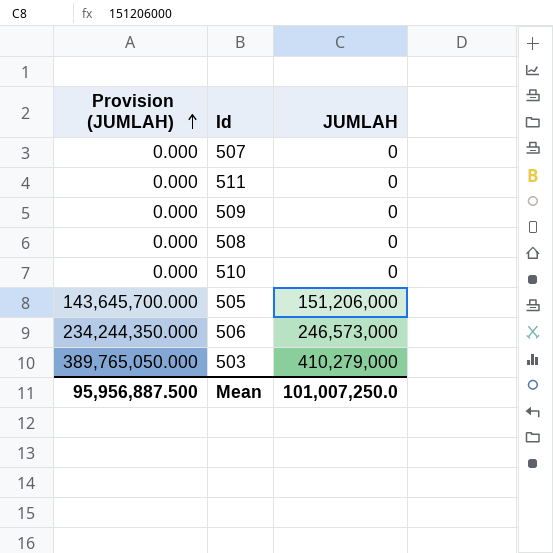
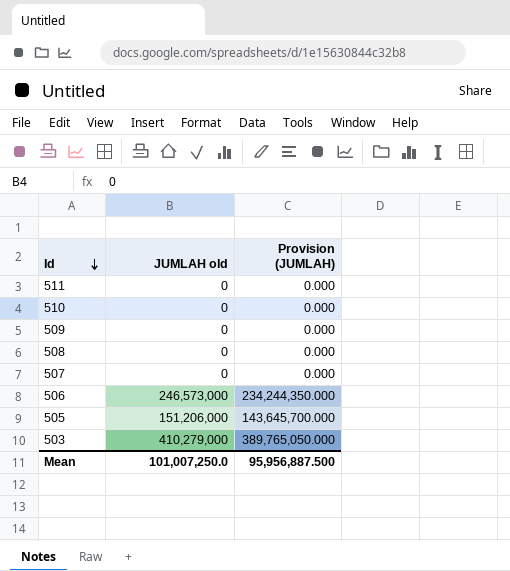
row order: Provision (JUMLAH) ascending -> Id descending
column name: JUMLAH -> JUMLAH old
column Provision (JUMLAH) | position: 1 -> 3

